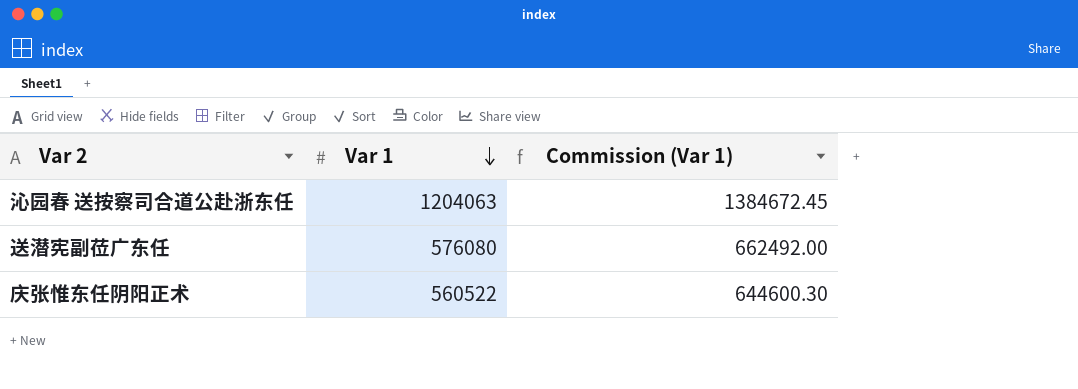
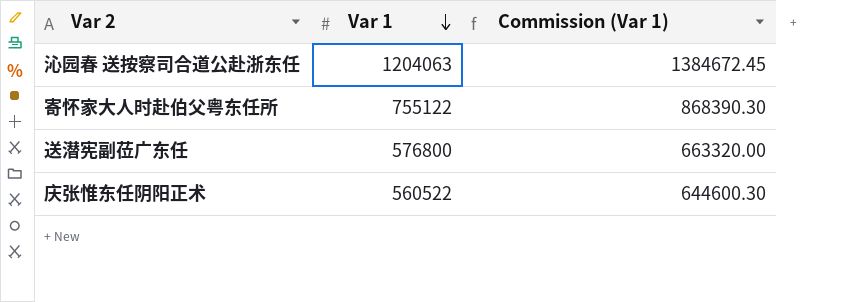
row 寄怀家大人时赴伯父粤东任所: none -> 755122 | 868390.30
送潜宪副莅广东任 | Var 1: 576080 -> 576800
送潜宪副莅广东任 | Commission (Var 1): 662492.00 -> 663320.00

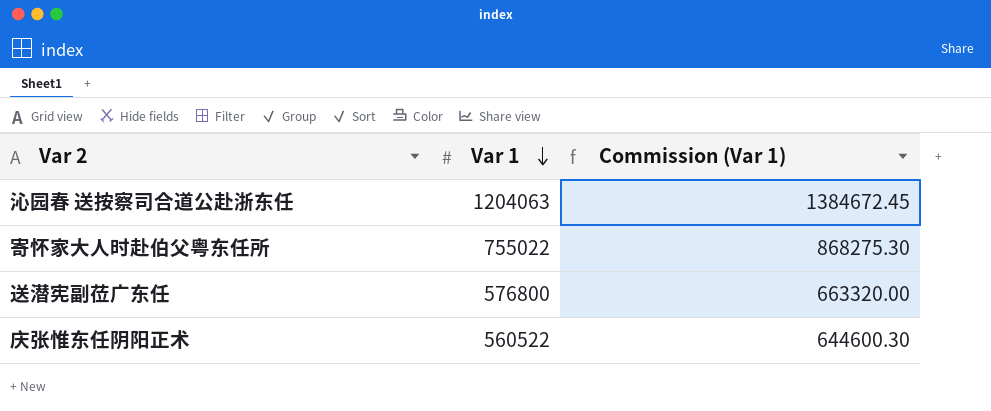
寄怀家大人时赴伯父粤东任所 | Var 1: 755122 -> 755022
寄怀家大人时赴伯父粤东任所 | Commission (Var 1): 868390.30 -> 868275.30

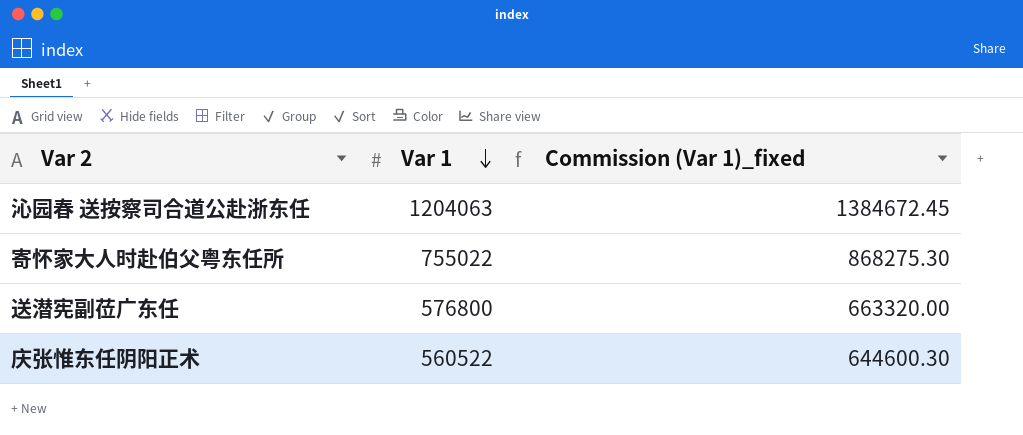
column name: Commission (Var 1) -> Commission (Var 1)_fixed

